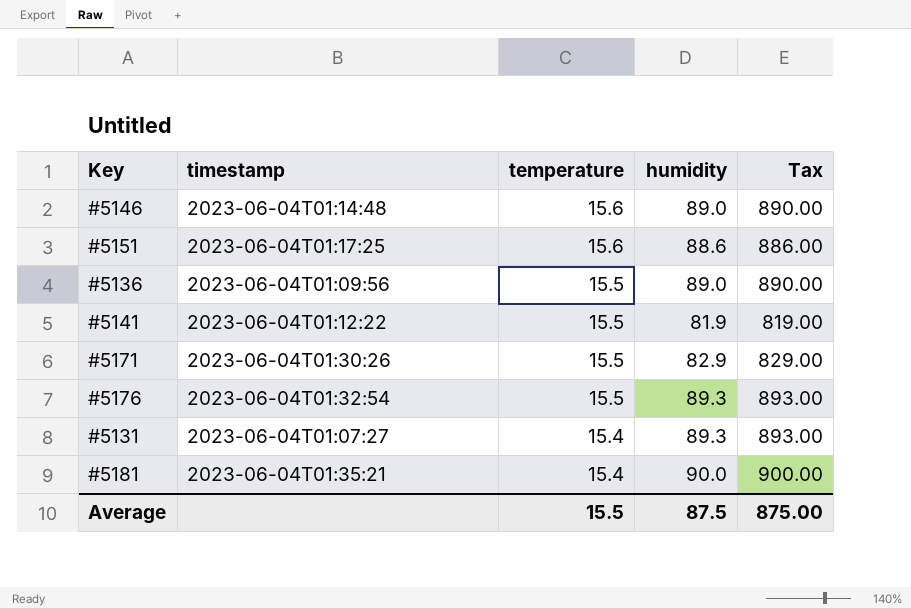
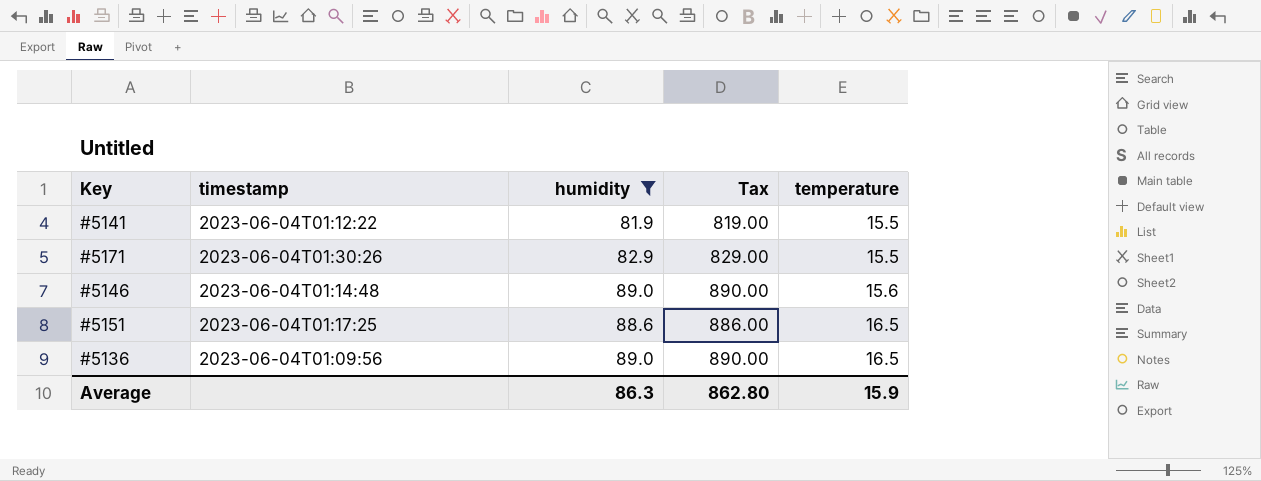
filter: none -> humidity <= 89.0
row order: temperature descending -> temperature ascending
column temperature | position: 3 -> 5
#5151 | temperature: 15.6 -> 16.5
#5136 | temperature: 15.5 -> 16.5
Average | humidity: 87.5 -> 86.3
Average | Tax: 875.00 -> 862.80
Average | temperature: 15.5 -> 15.9

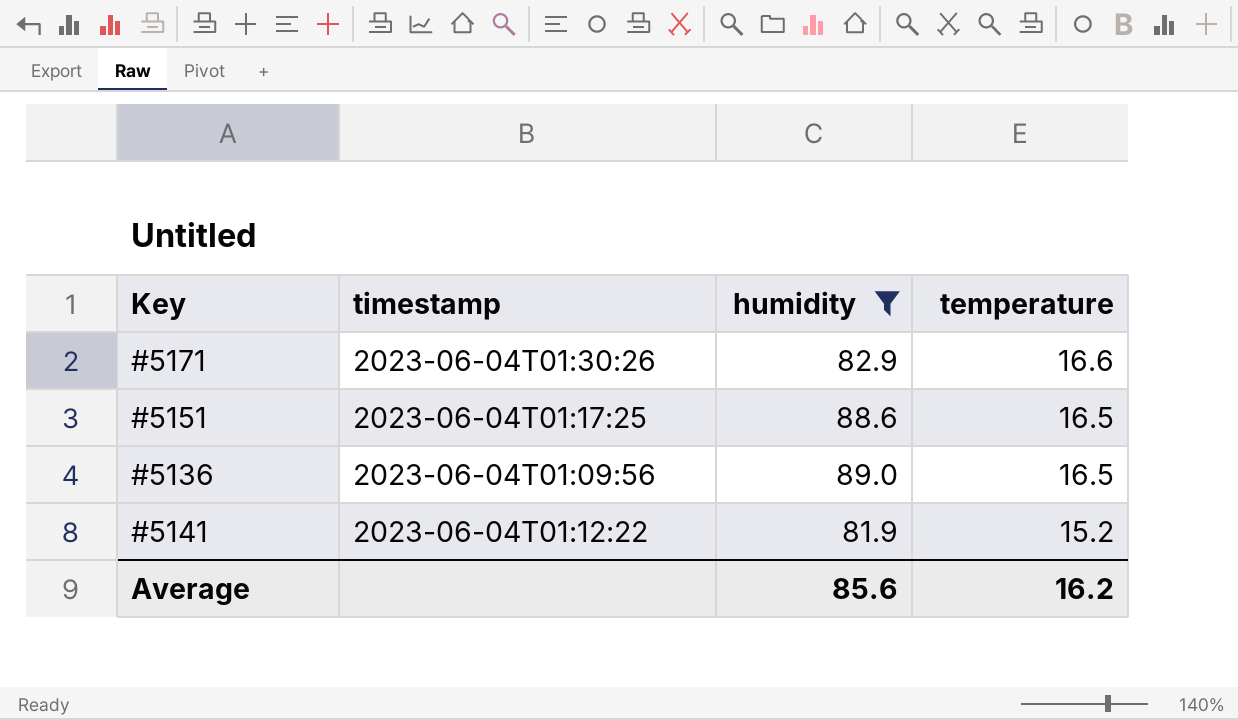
row order: temperature ascending -> temperature descending
column Tax | formula: [humidity] * 10 -> none
row #5146: 2023-06-04T01:14:48 | 89.0 | 890.00 | 15.6 -> none
#5171 | temperature: 15.5 -> 16.6
#5141 | temperature: 15.5 -> 15.2
Average | humidity: 86.3 -> 85.6
Average | temperature: 15.9 -> 16.2

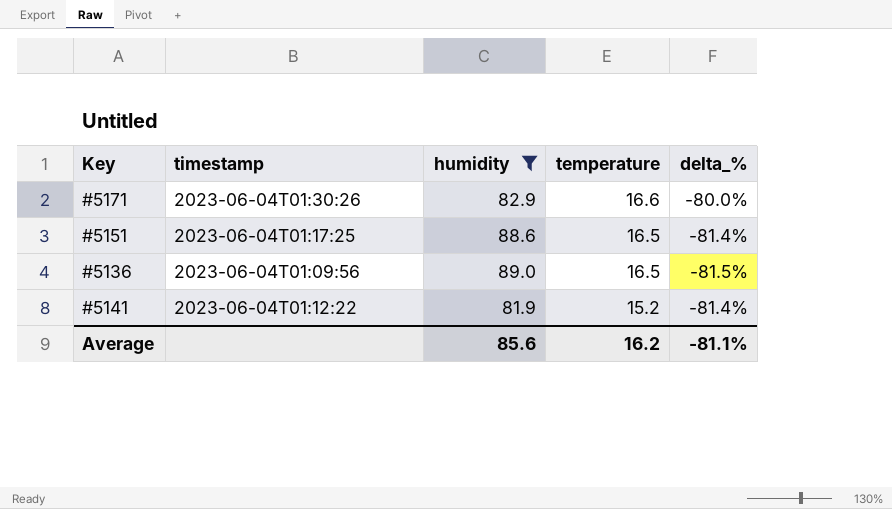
column delta_% | formula: none -> ([temperature] - [humidity]) / [humidity]

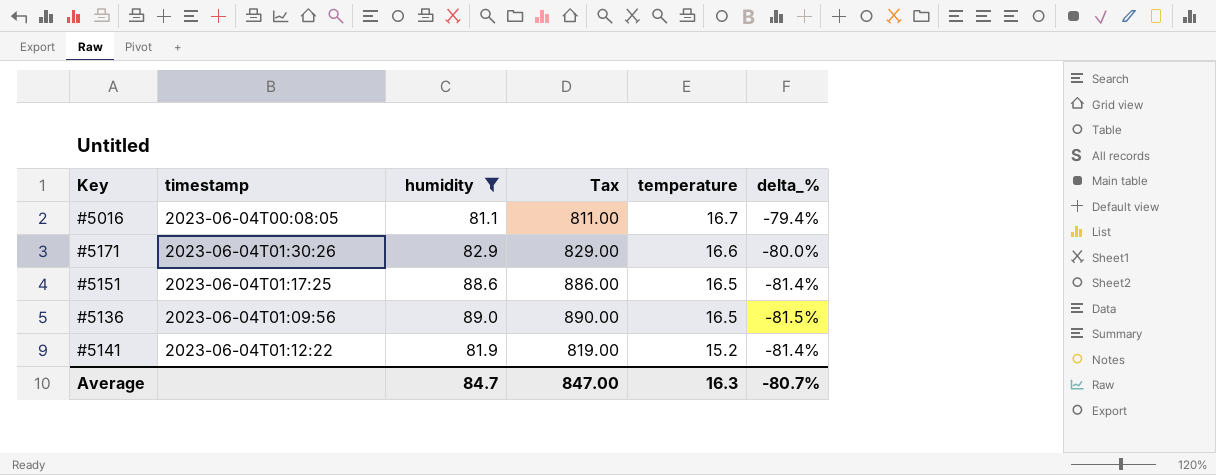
column Tax | formula: none -> [humidity] * 10
row #5016: none -> 2023-06-04T00:08:05 | 81.1 | 811.00 | 16.7 | -79.4%
Average | humidity: 85.6 -> 84.7
Average | temperature: 16.2 -> 16.3
Average | delta_%: -81.1% -> -80.7%

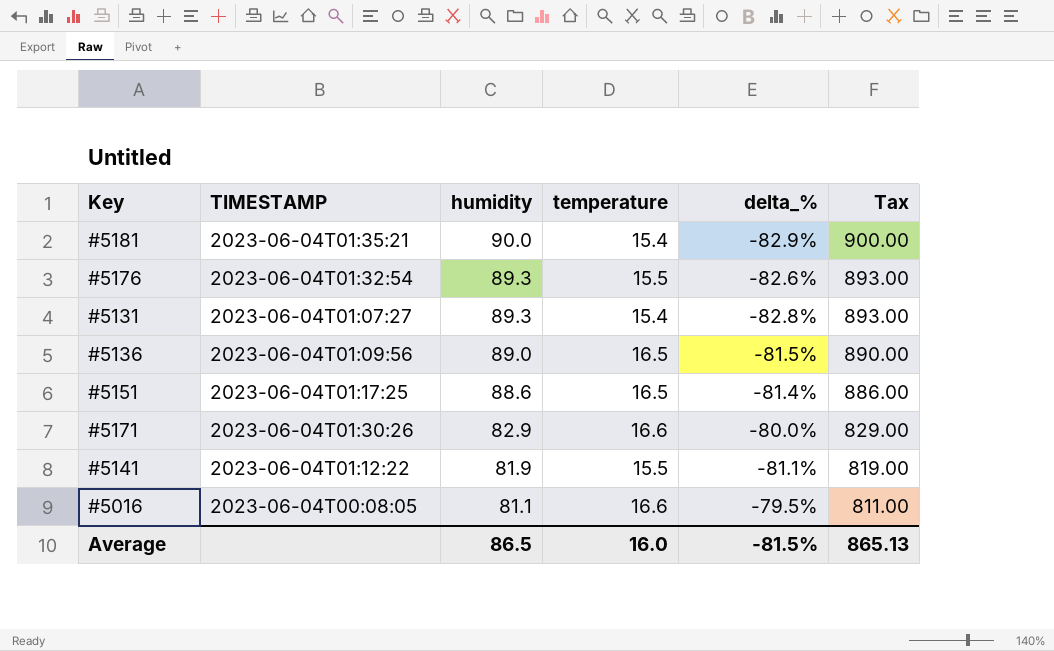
filter: humidity <= 89.0 -> none
row order: temperature descending -> humidity descending
column name: timestamp -> TIMESTAMP
column Tax | position: 4 -> 6
#5141 | temperature: 15.2 -> 15.5
#5141 | delta_%: -81.4% -> -81.1%
#5016 | temperature: 16.7 -> 16.6
#5016 | delta_%: -79.4% -> -79.5%
Average | humidity: 84.7 -> 86.5
Average | temperature: 16.3 -> 16.0
Average | delta_%: -80.7% -> -81.5%
Average | Tax: 847.00 -> 865.13

